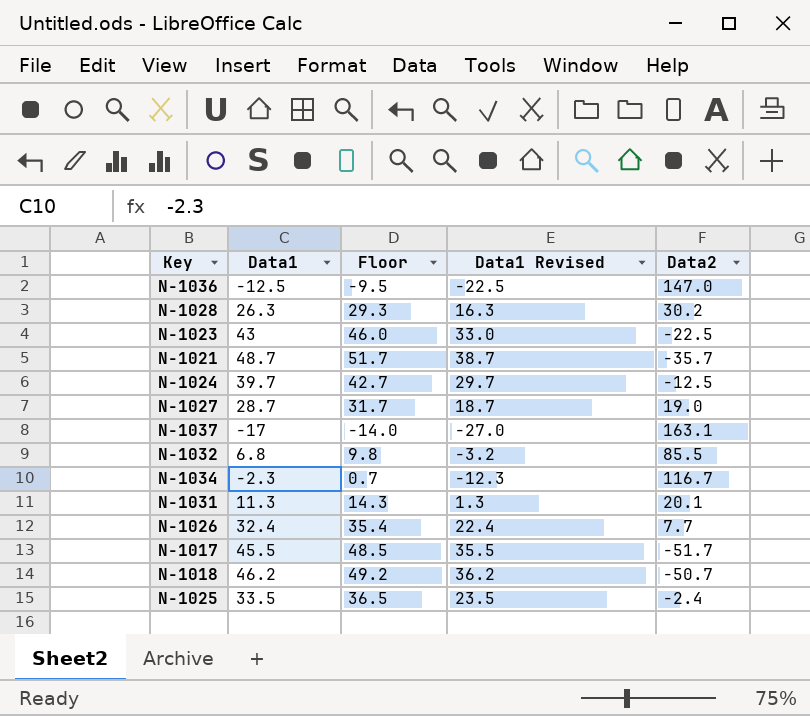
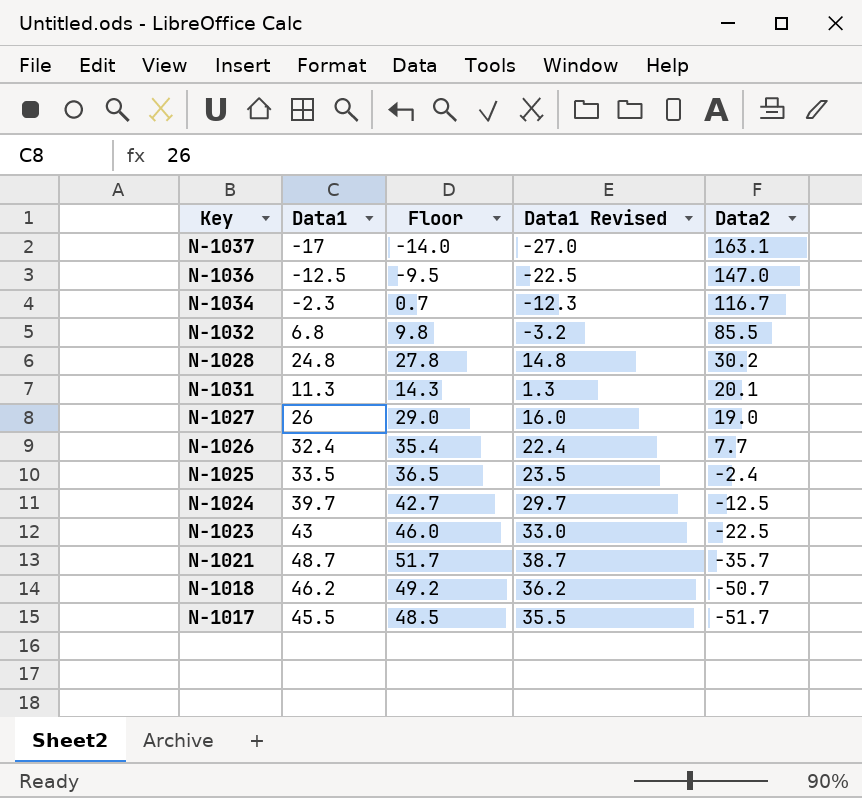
row order: none -> Data2 descending
N-1028 | Data1: 26.3 -> 24.8
N-1028 | Floor: 29.3 -> 27.8
N-1028 | Data1 Revised: 16.3 -> 14.8
N-1027 | Data1: 28.7 -> 26
N-1027 | Floor: 31.7 -> 29.0
N-1027 | Data1 Revised: 18.7 -> 16.0

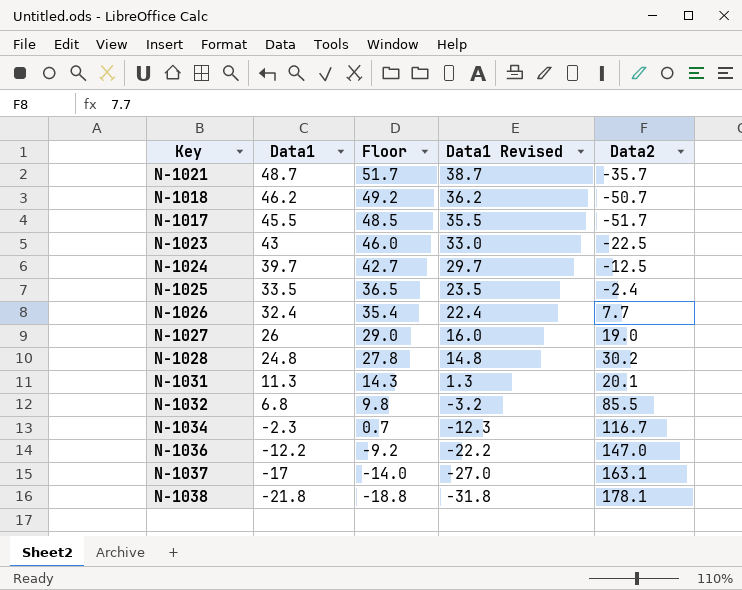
row order: Data2 descending -> Data1 descending
N-1036 | Data1: -12.5 -> -12.2
N-1036 | Floor: -9.5 -> -9.2
N-1036 | Data1 Revised: -22.5 -> -22.2
row N-1038: none -> -21.8 | -18.8 | -31.8 | 178.1

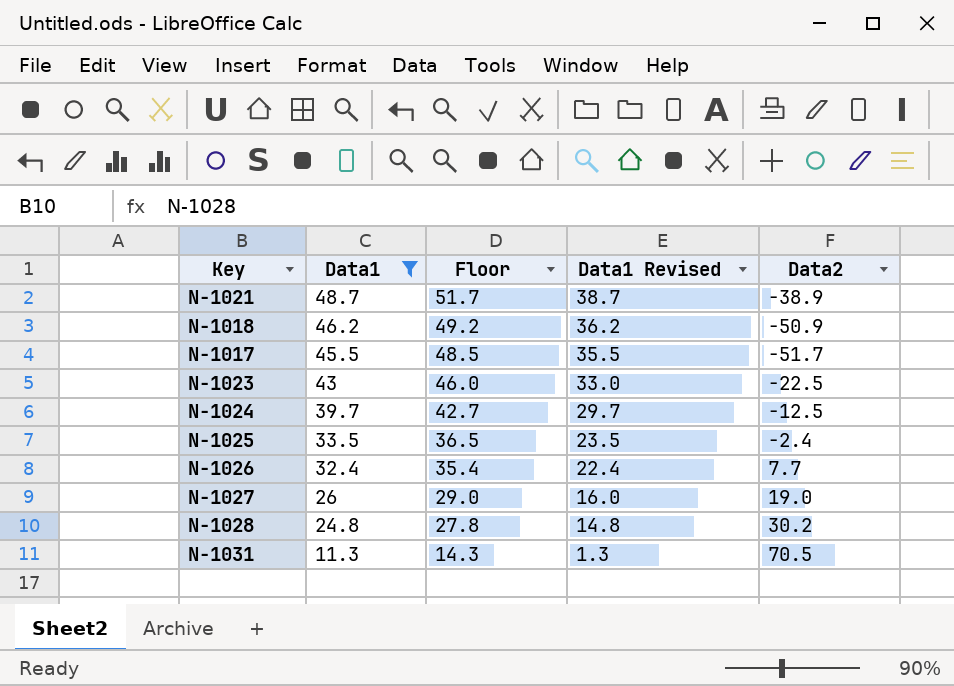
filter: none -> Data1 >= 11.3
N-1021 | Data2: -35.7 -> -38.9
N-1018 | Data2: -50.7 -> -50.9
N-1031 | Data2: 20.1 -> 70.5

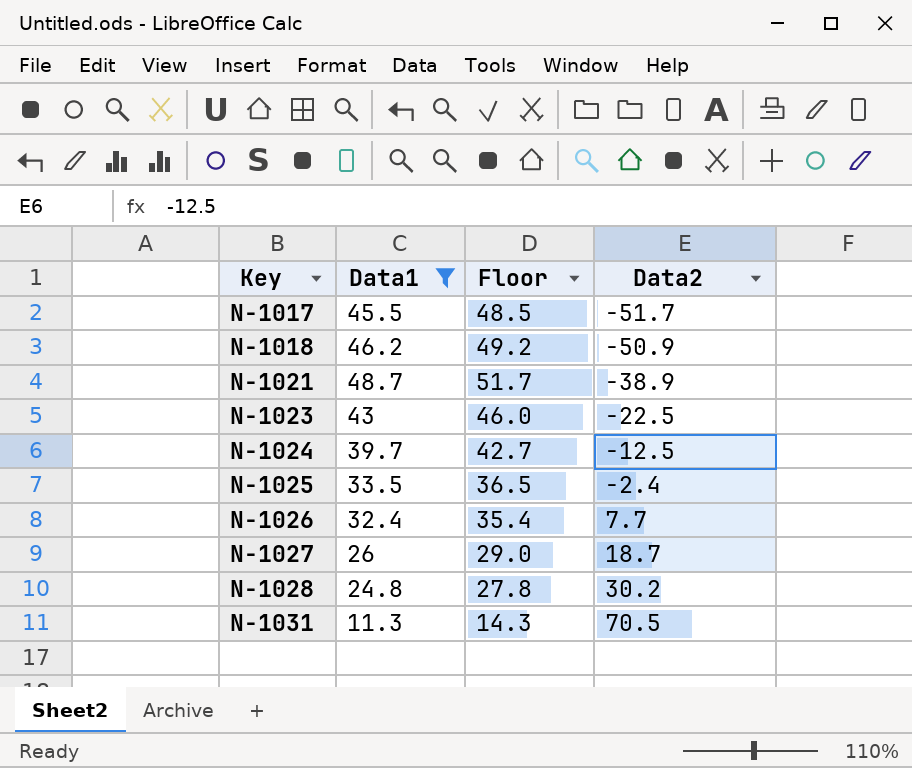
row order: Data1 descending -> Key ascending
column Data1 Revised | formula: [Data1] - 10 -> none
N-1027 | Data2: 19.0 -> 18.7

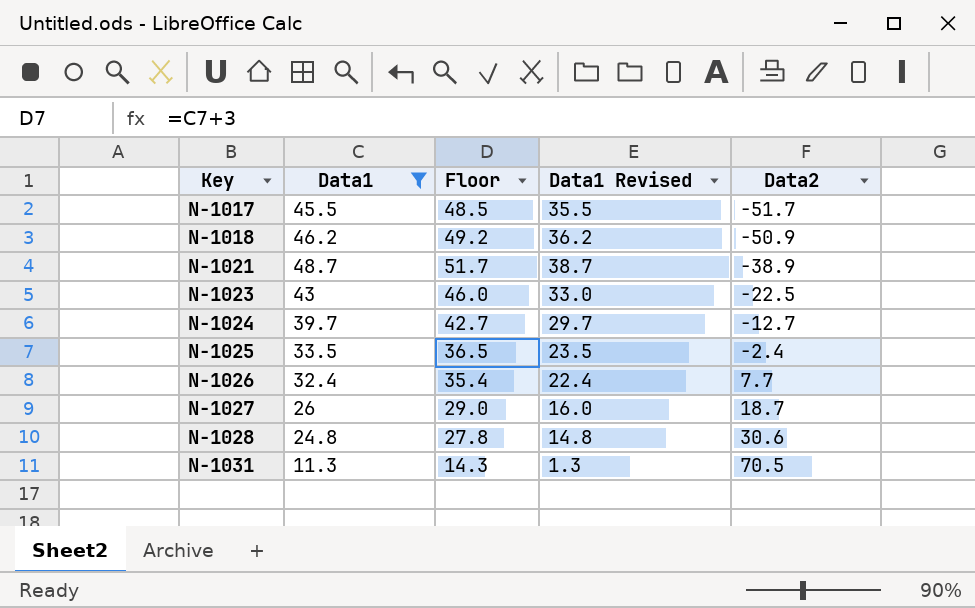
column Data1 Revised | formula: none -> [Data1] - 10
N-1024 | Data2: -12.5 -> -12.7
N-1028 | Data2: 30.2 -> 30.6

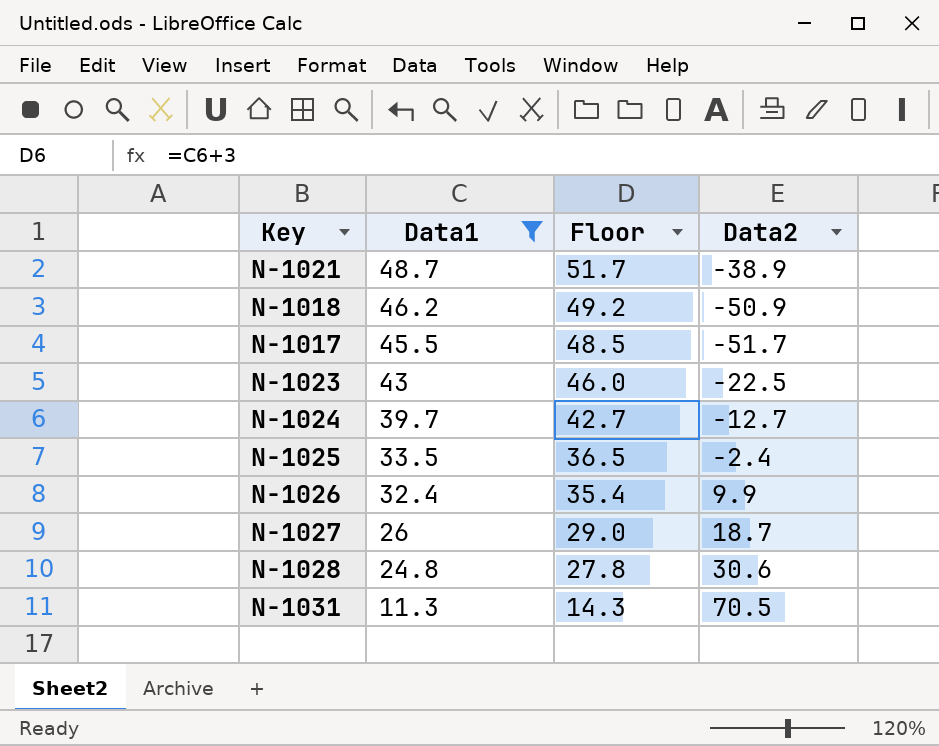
row order: Key ascending -> Data1 descending
column Data1 Revised | formula: [Data1] - 10 -> none
N-1026 | Data2: 7.7 -> 9.9

